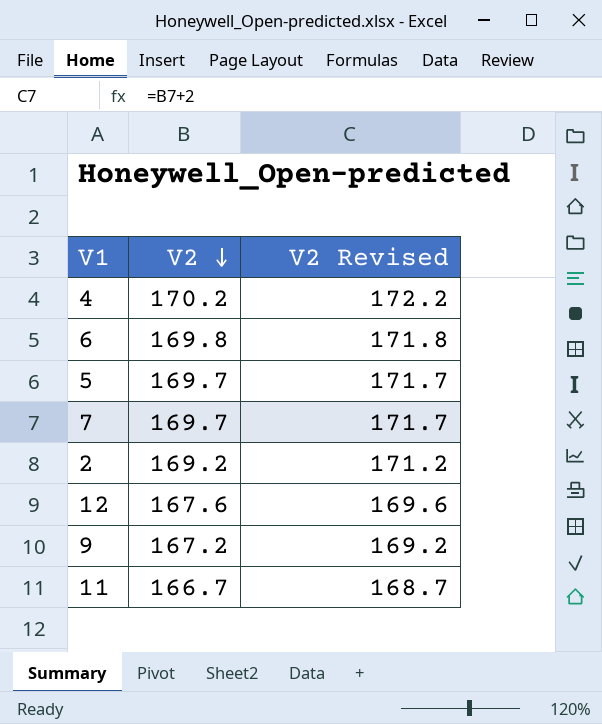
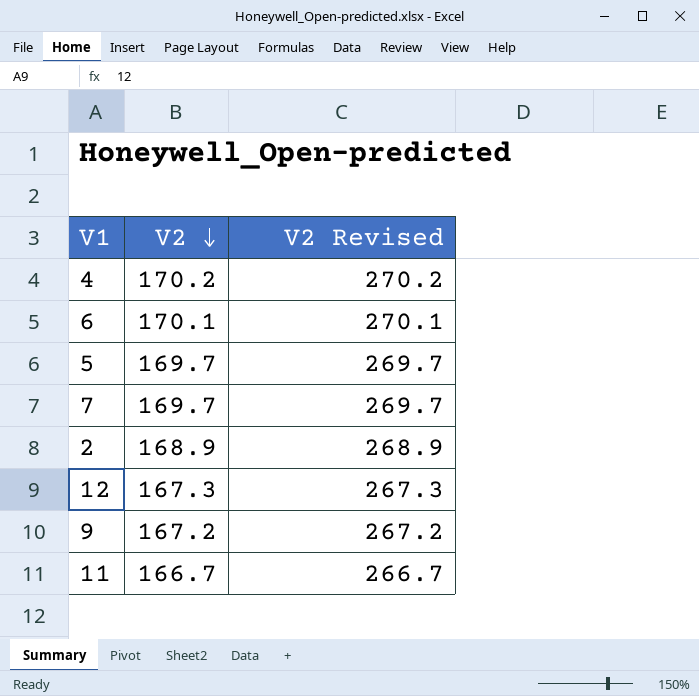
column V2 Revised | formula: [V2] + 2 -> [V2] + 100
6 | V2: 169.8 -> 170.1
2 | V2: 169.2 -> 168.9
12 | V2: 167.6 -> 167.3

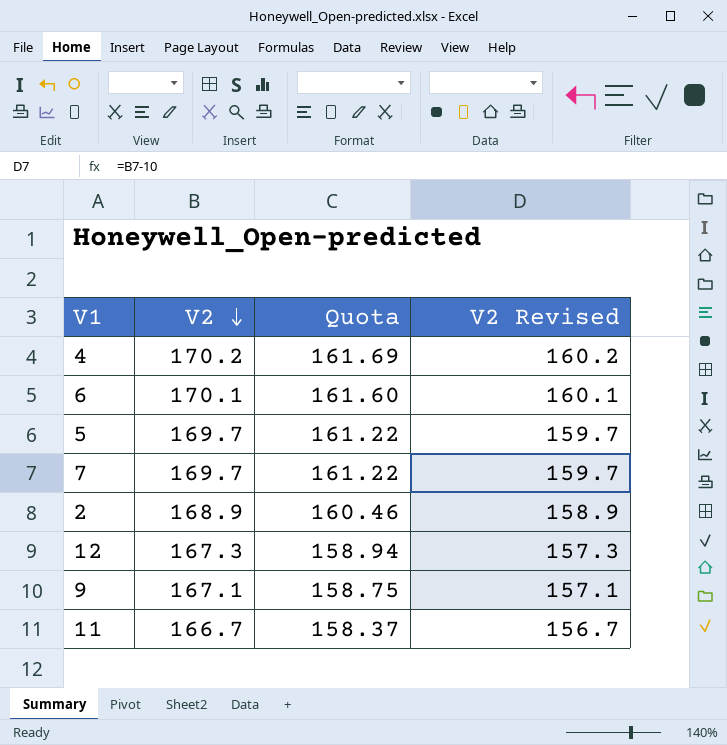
column Quota | formula: none -> [V2] * 0.95
column V2 Revised | formula: [V2] + 100 -> [V2] - 10
9 | V2: 167.2 -> 167.1

